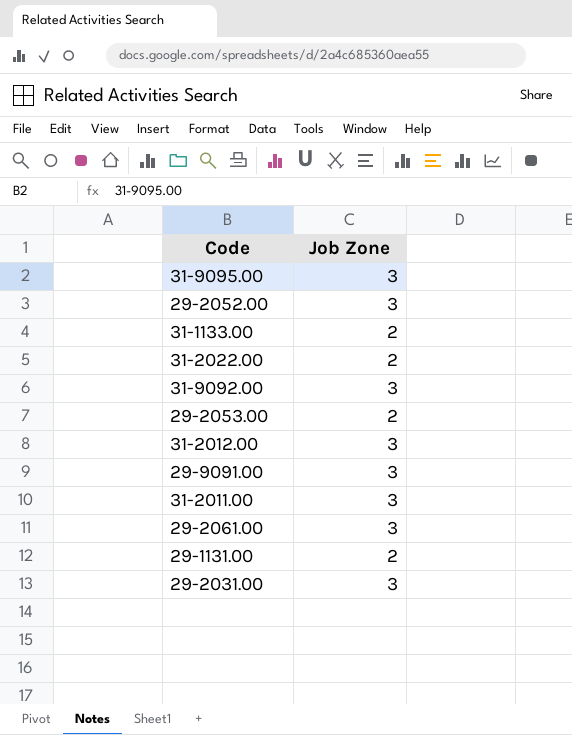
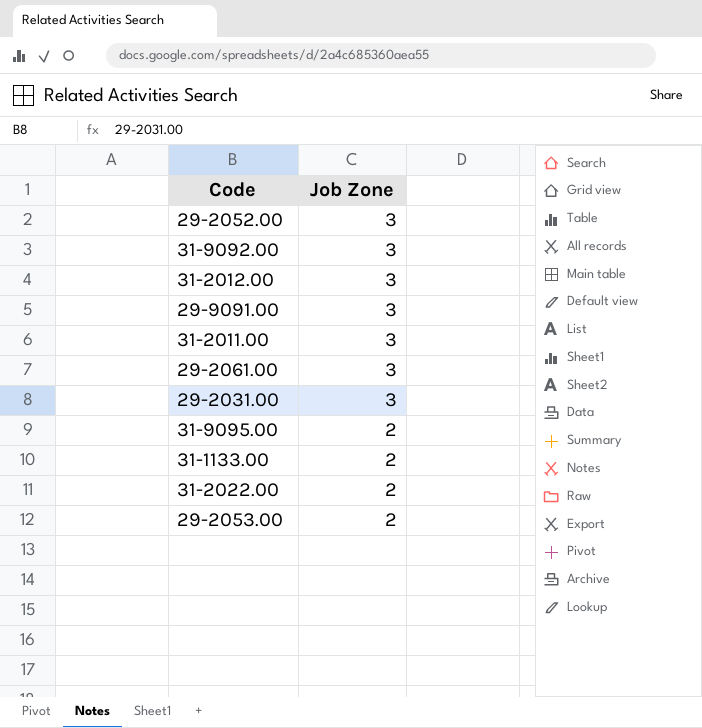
row order: none -> Job Zone descending
row 29-1131.00: 2 -> none
31-9095.00 | Job Zone: 3 -> 2

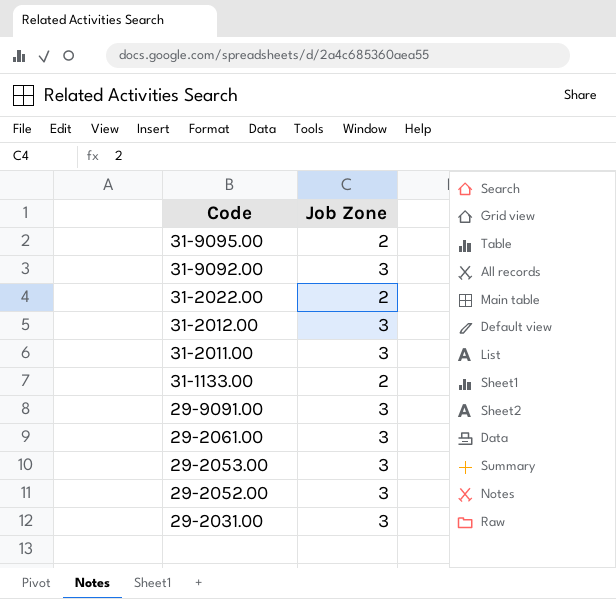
row order: Job Zone descending -> Code descending
29-2053.00 | Job Zone: 2 -> 3

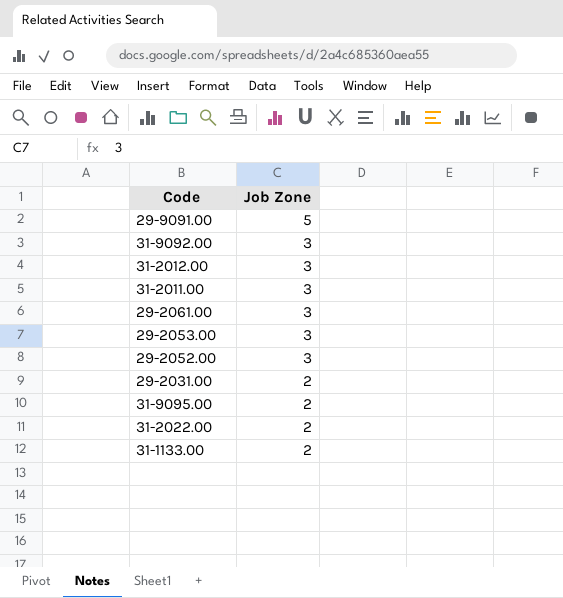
row order: Code descending -> Job Zone descending
29-9091.00 | Job Zone: 3 -> 5
29-2031.00 | Job Zone: 3 -> 2

